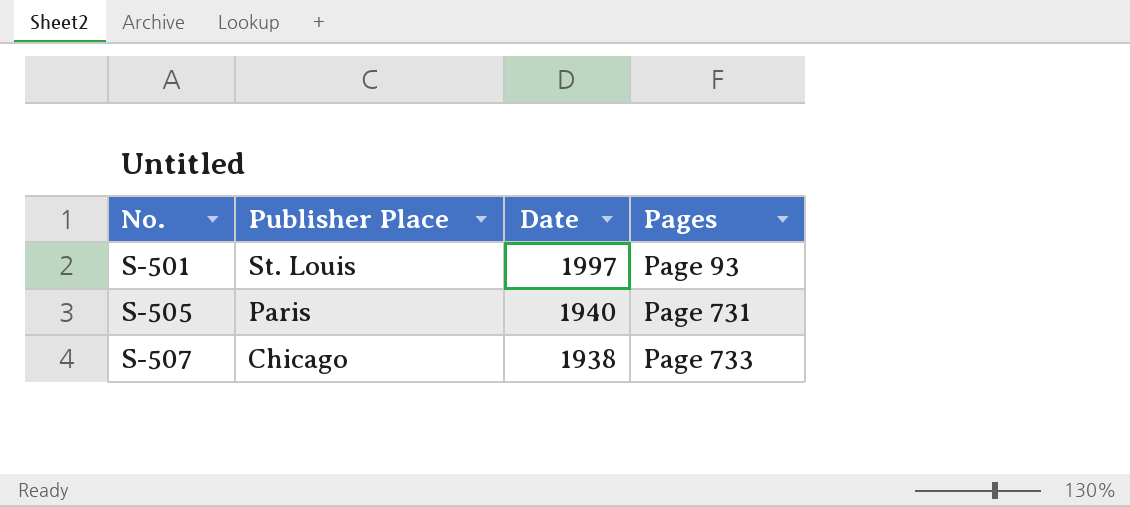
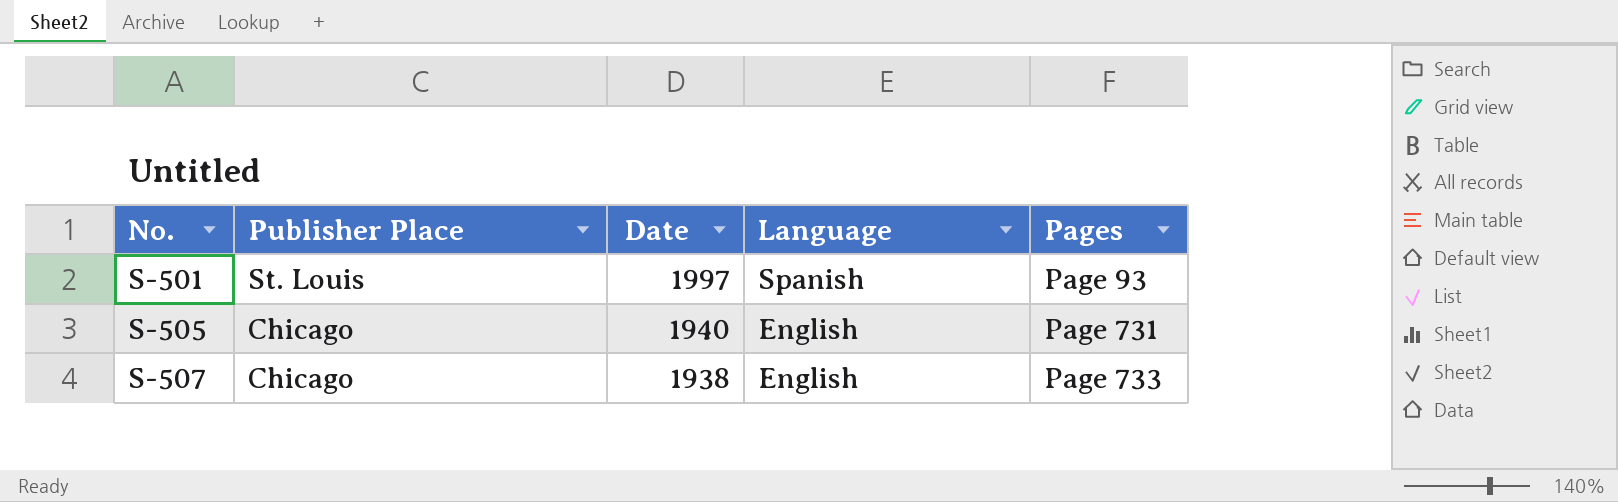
column Language | position: none -> 4
S-505 | Publisher Place: Paris -> Chicago

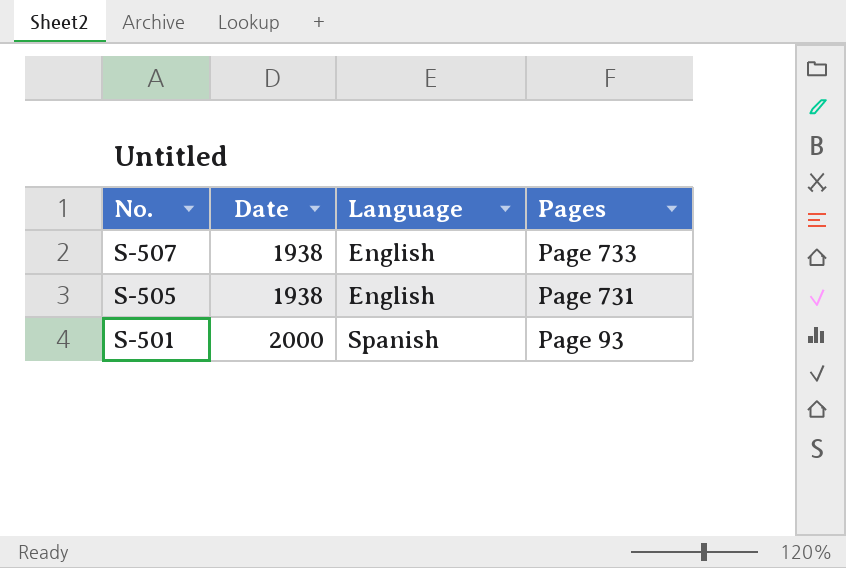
row order: No. ascending -> No. descending
column Publisher Place | position: 2 -> none
S-505 | Date: 1940 -> 1938
S-501 | Date: 1997 -> 2000

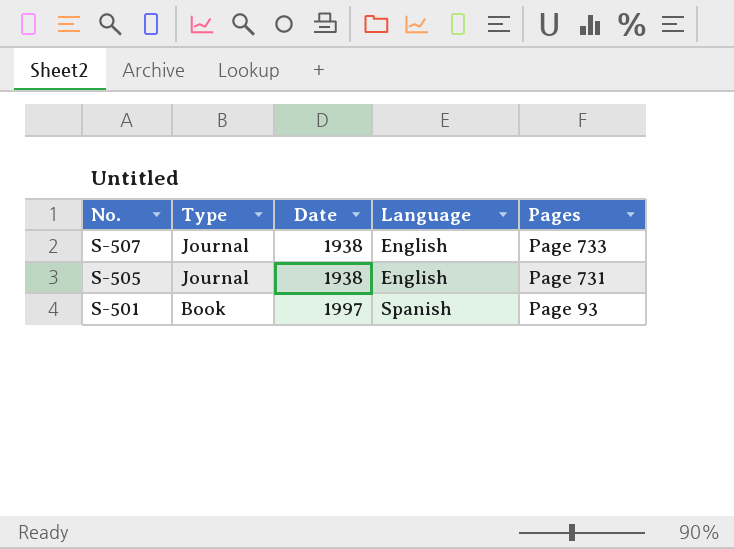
column Type | position: none -> 2
S-501 | Date: 2000 -> 1997

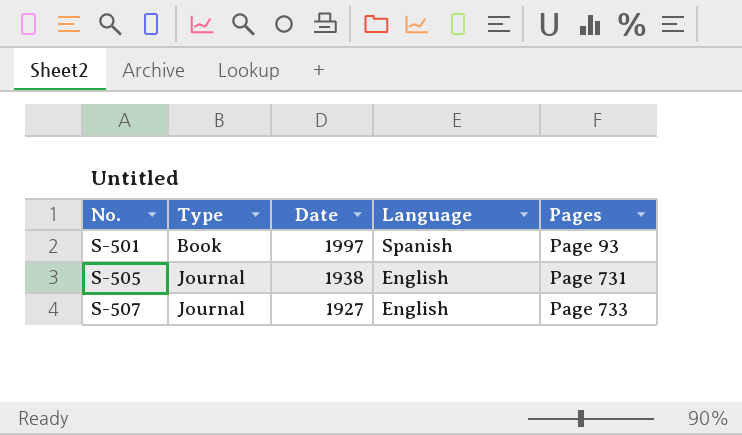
row order: No. descending -> No. ascending
S-507 | Date: 1938 -> 1927

